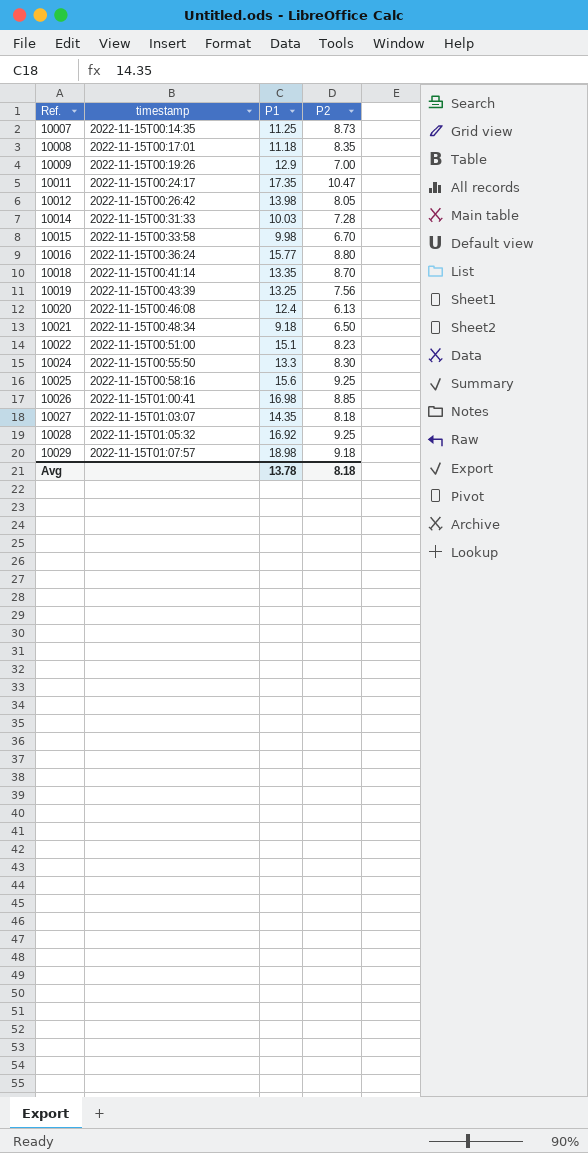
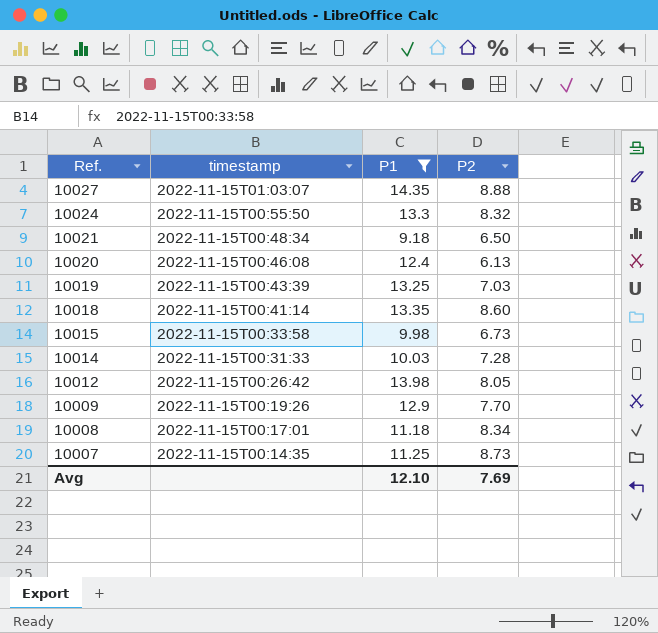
filter: none -> P1 <= 14.35
row order: Ref. ascending -> Ref. descending
10027 | P2: 8.18 -> 8.88
10024 | P2: 8.30 -> 8.32
10019 | P2: 7.56 -> 7.03
10018 | P2: 8.70 -> 8.60
10015 | P2: 6.70 -> 6.73
10009 | P2: 7.00 -> 7.70
10008 | P2: 8.35 -> 8.34
Avg | P1: 13.78 -> 12.10
Avg | P2: 8.18 -> 7.69

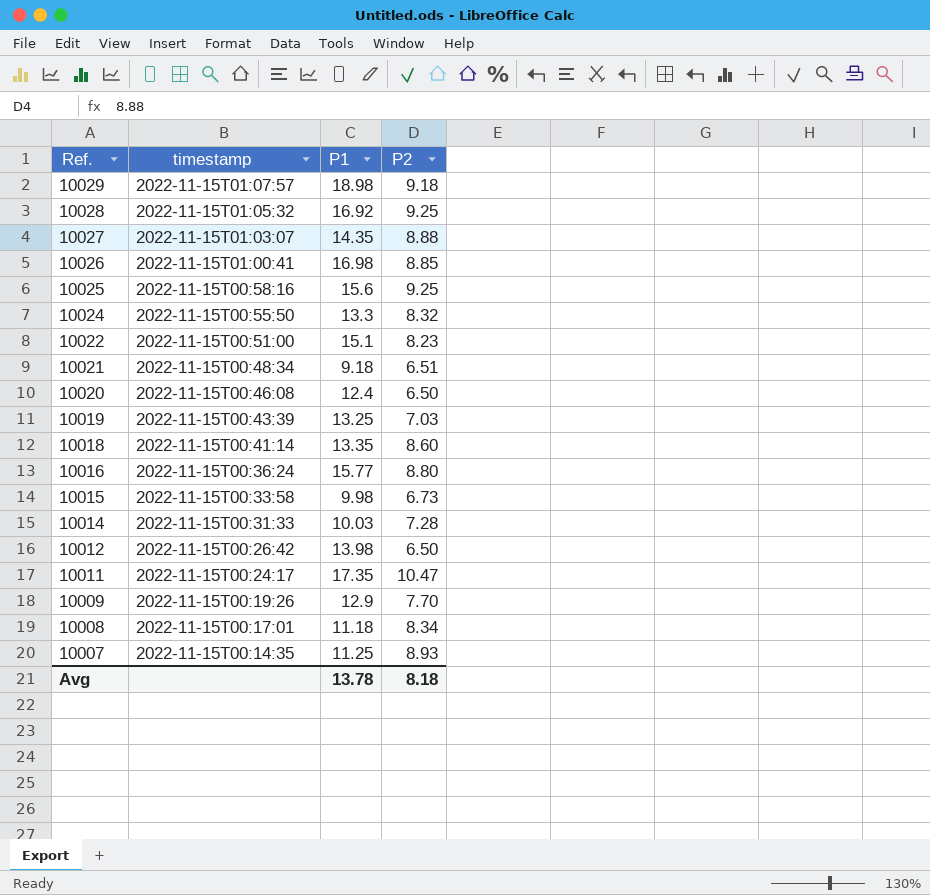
filter: P1 <= 14.35 -> none
10021 | P2: 6.50 -> 6.51
10020 | P2: 6.13 -> 6.50
10012 | P2: 8.05 -> 6.50
10007 | P2: 8.73 -> 8.93
Avg | P1: 12.10 -> 13.78
Avg | P2: 7.69 -> 8.18

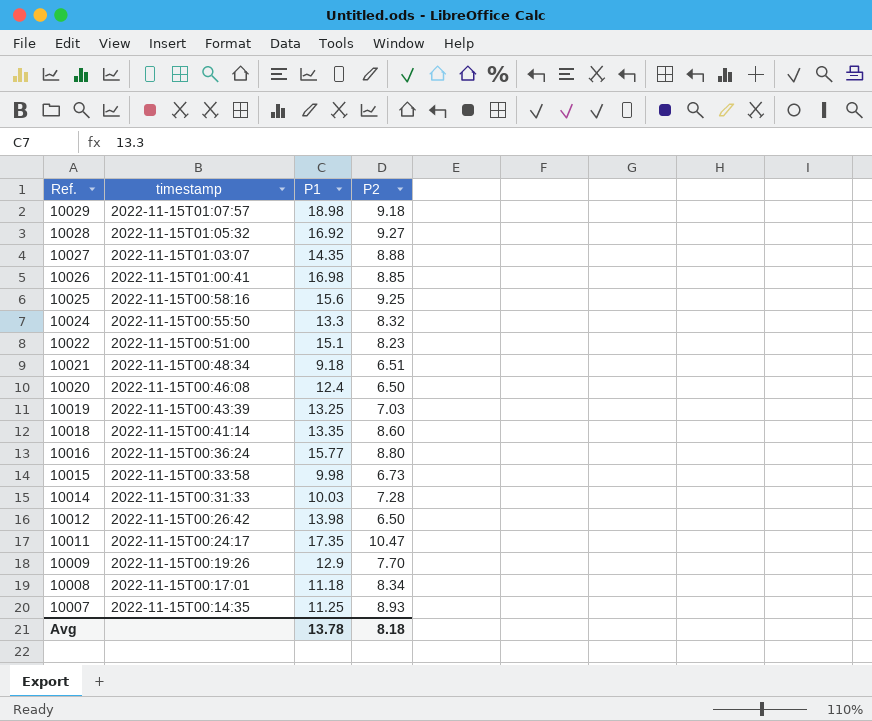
10028 | P2: 9.25 -> 9.27

